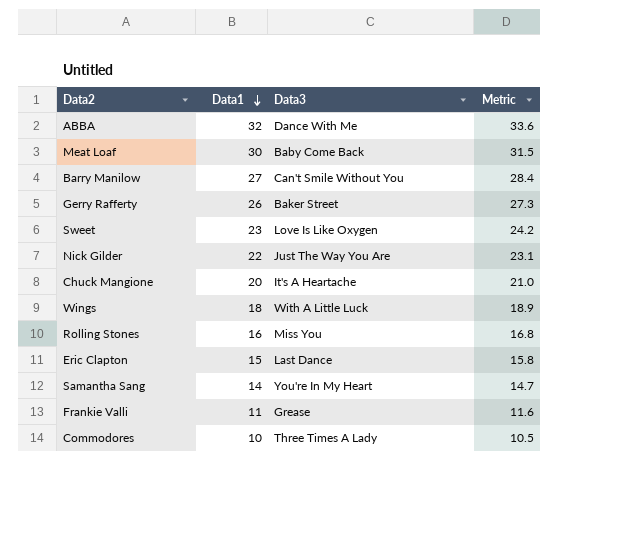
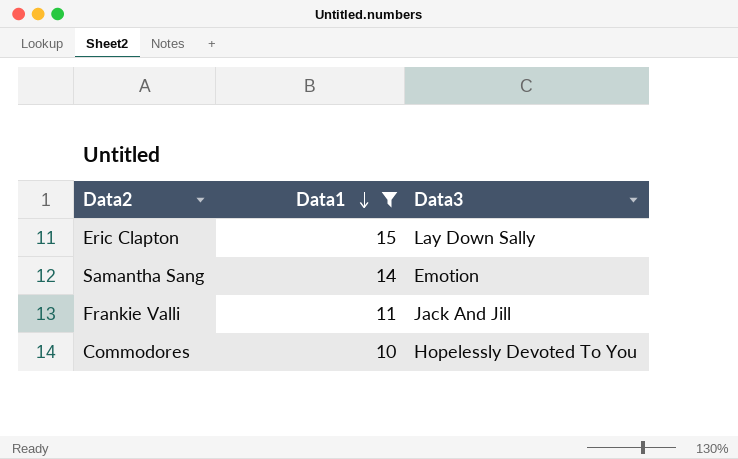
filter: none -> Data1 <= 15
column Metric | formula: [Data1] * 1.05 -> none
Eric Clapton | Data3: Last Dance -> Lay Down Sally
Samantha Sang | Data3: You're In My Heart -> Emotion
Frankie Valli | Data3: Grease -> Jack And Jill
Commodores | Data3: Three Times A Lady -> Hopelessly Devoted To You

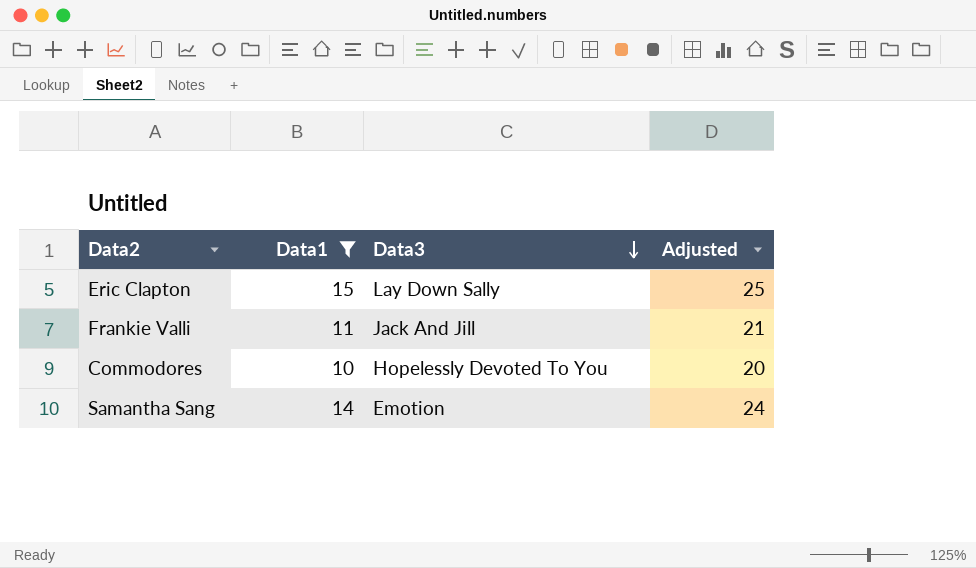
row order: Data1 descending -> Data3 descending
column Adjusted | formula: none -> [Data1] + 10

